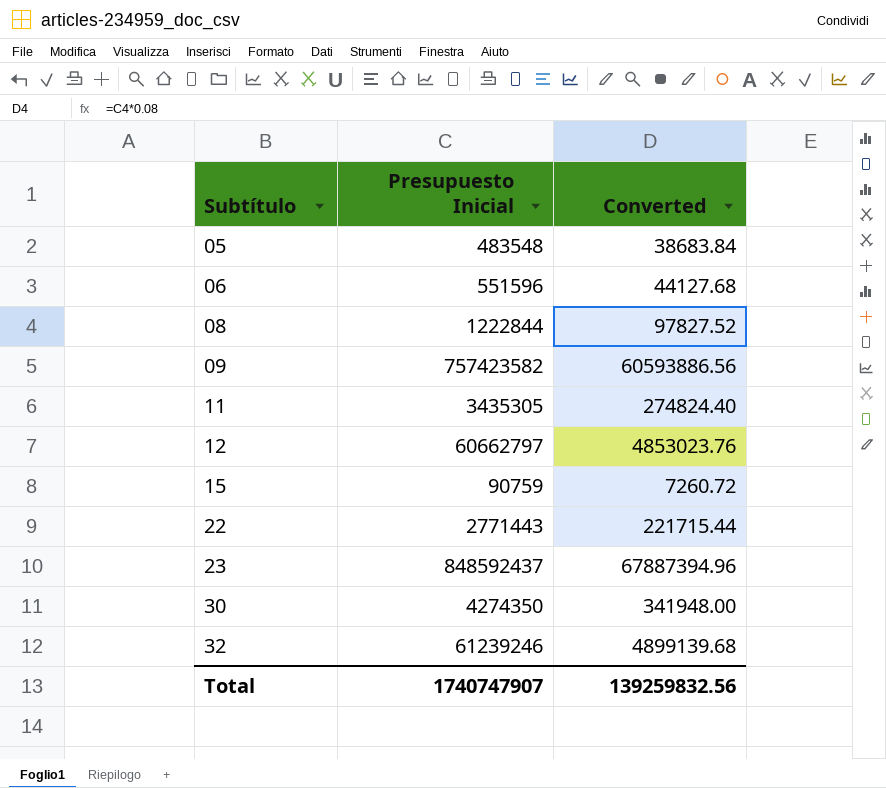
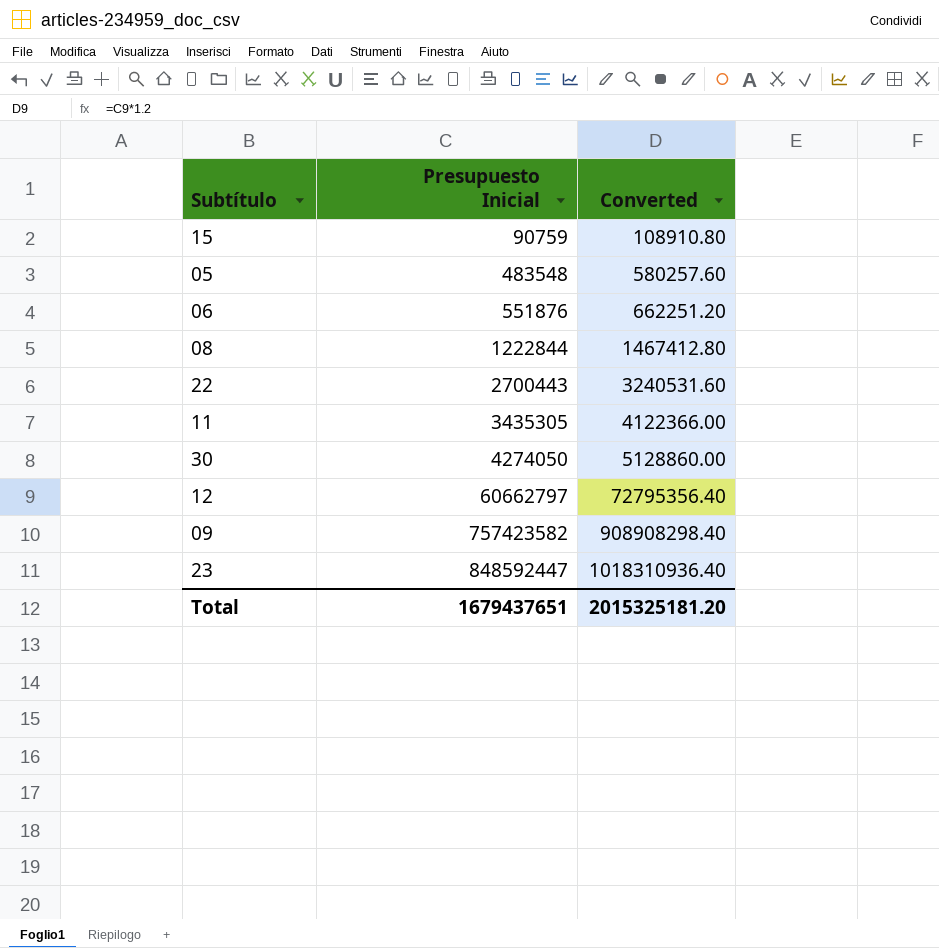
row order: Subtítulo ascending -> Presupuesto Inicial ascending
column Converted | formula: [Presupuesto Inicial] * 0.08 -> [Presupuesto Inicial] * 1.2
row 32: 61239246 | 4899139.68 -> none
06 | Presupuesto Inicial: 551596 -> 551876
22 | Presupuesto Inicial: 2771443 -> 2700443
30 | Presupuesto Inicial: 4274350 -> 4274050
23 | Presupuesto Inicial: 848592437 -> 848592447
Total | Presupuesto Inicial: 1740747907 -> 1679437651
Total | Converted: 139259832.56 -> 2015325181.20

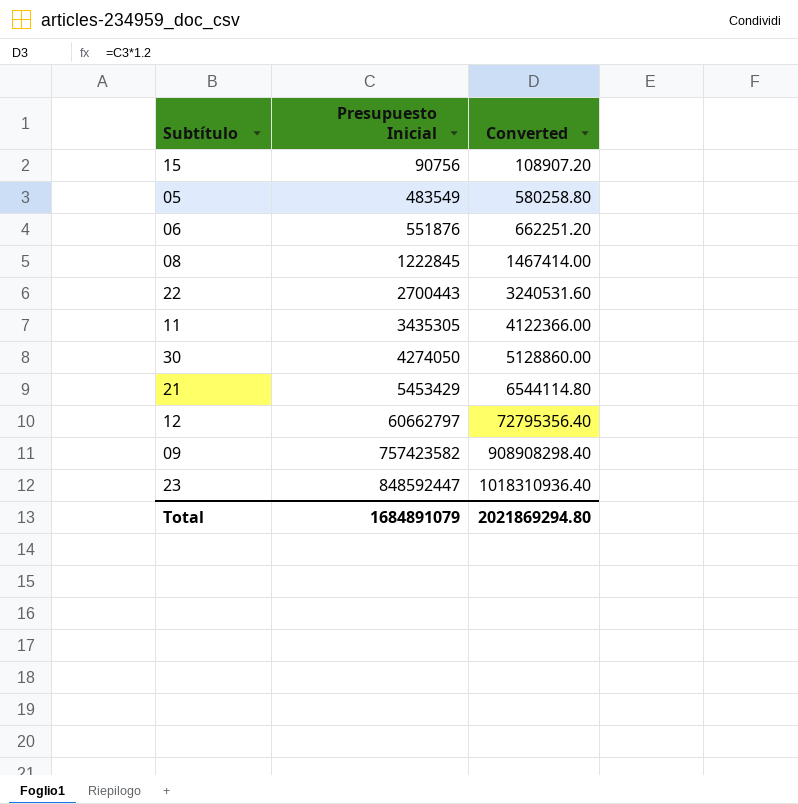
15 | Presupuesto Inicial: 90759 -> 90756
15 | Converted: 108910.80 -> 108907.20
05 | Presupuesto Inicial: 483548 -> 483549
05 | Converted: 580257.60 -> 580258.80
08 | Presupuesto Inicial: 1222844 -> 1222845
08 | Converted: 1467412.80 -> 1467414.00
row 21: none -> 5453429 | 6544114.80
Total | Presupuesto Inicial: 1679437651 -> 1684891079
Total | Converted: 2015325181.20 -> 2021869294.80

